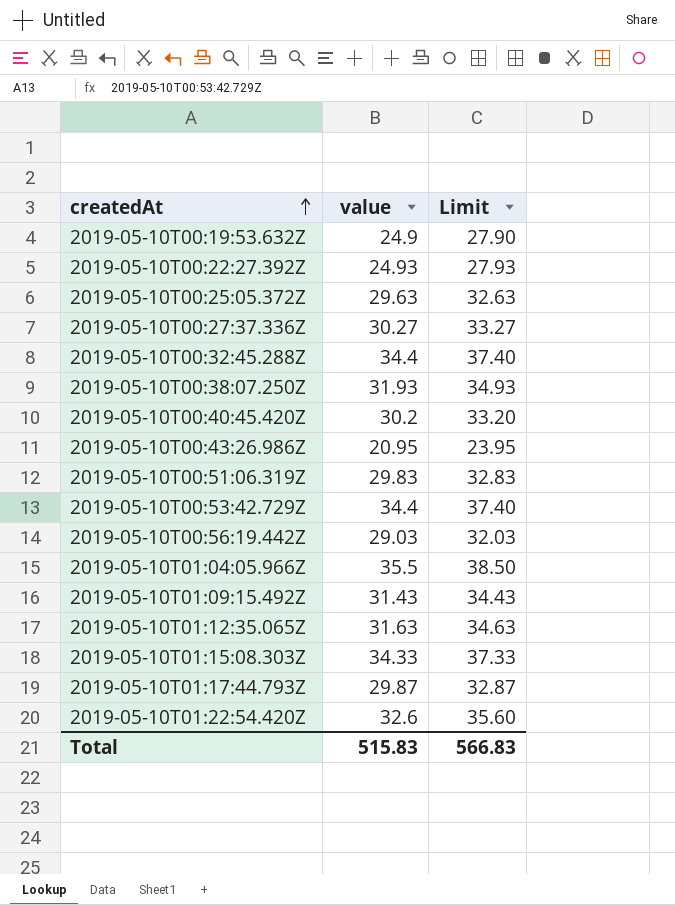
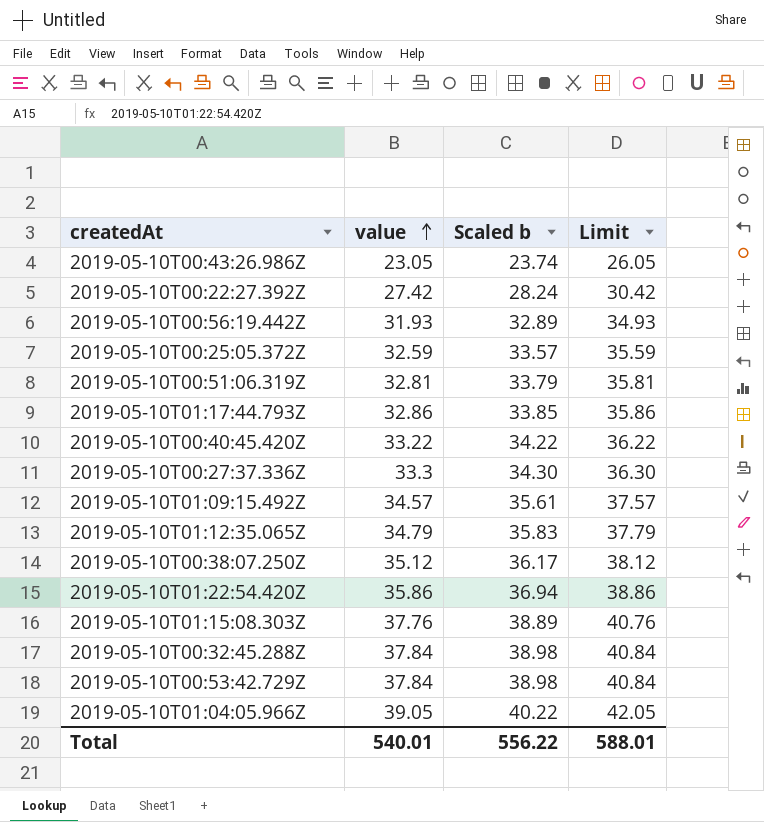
row order: createdAt ascending -> value ascending
column Scaled b | formula: none -> [value] * 1.03
row 2019-05-10T00:19:53.632Z: 24.9 | 27.90 -> none
2019-05-10T00:43:26.986Z | value: 20.95 -> 23.05
2019-05-10T00:43:26.986Z | Limit: 23.95 -> 26.05
2019-05-10T00:22:27.392Z | value: 24.93 -> 27.42
2019-05-10T00:22:27.392Z | Limit: 27.93 -> 30.42
2019-05-10T00:56:19.442Z | value: 29.03 -> 31.93
2019-05-10T00:56:19.442Z | Limit: 32.03 -> 34.93
2019-05-10T00:25:05.372Z | value: 29.63 -> 32.59
2019-05-10T00:25:05.372Z | Limit: 32.63 -> 35.59
2019-05-10T00:51:06.319Z | value: 29.83 -> 32.81
2019-05-10T00:51:06.319Z | Limit: 32.83 -> 35.81
2019-05-10T01:17:44.793Z | value: 29.87 -> 32.86
2019-05-10T01:17:44.793Z | Limit: 32.87 -> 35.86
2019-05-10T00:40:45.420Z | value: 30.2 -> 33.22
2019-05-10T00:40:45.420Z | Limit: 33.20 -> 36.22
2019-05-10T00:27:37.336Z | value: 30.27 -> 33.3
2019-05-10T00:27:37.336Z | Limit: 33.27 -> 36.30
2019-05-10T01:09:15.492Z | value: 31.43 -> 34.57
2019-05-10T01:09:15.492Z | Limit: 34.43 -> 37.57
2019-05-10T01:12:35.065Z | value: 31.63 -> 34.79
2019-05-10T01:12:35.065Z | Limit: 34.63 -> 37.79
2019-05-10T00:38:07.250Z | value: 31.93 -> 35.12
2019-05-10T00:38:07.250Z | Limit: 34.93 -> 38.12
2019-05-10T01:22:54.420Z | value: 32.6 -> 35.86
2019-05-10T01:22:54.420Z | Limit: 35.60 -> 38.86
2019-05-10T01:15:08.303Z | value: 34.33 -> 37.76
2019-05-10T01:15:08.303Z | Limit: 37.33 -> 40.76
2019-05-10T00:32:45.288Z | value: 34.4 -> 37.84
2019-05-10T00:32:45.288Z | Limit: 37.40 -> 40.84
2019-05-10T00:53:42.729Z | value: 34.4 -> 37.84
2019-05-10T00:53:42.729Z | Limit: 37.40 -> 40.84
2019-05-10T01:04:05.966Z | value: 35.5 -> 39.05
2019-05-10T01:04:05.966Z | Limit: 38.50 -> 42.05
Total | value: 515.83 -> 540.01
Total | Limit: 566.83 -> 588.01

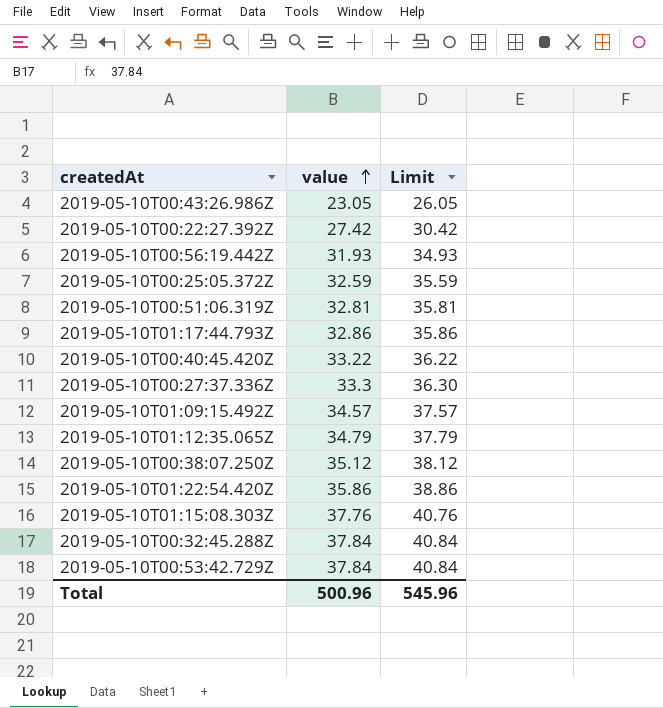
column Scaled b | formula: [value] * 1.03 -> none
row 2019-05-10T01:04:05.966Z: 39.05 | 40.22 | 42.05 -> none
Total | value: 540.01 -> 500.96
Total | Limit: 588.01 -> 545.96

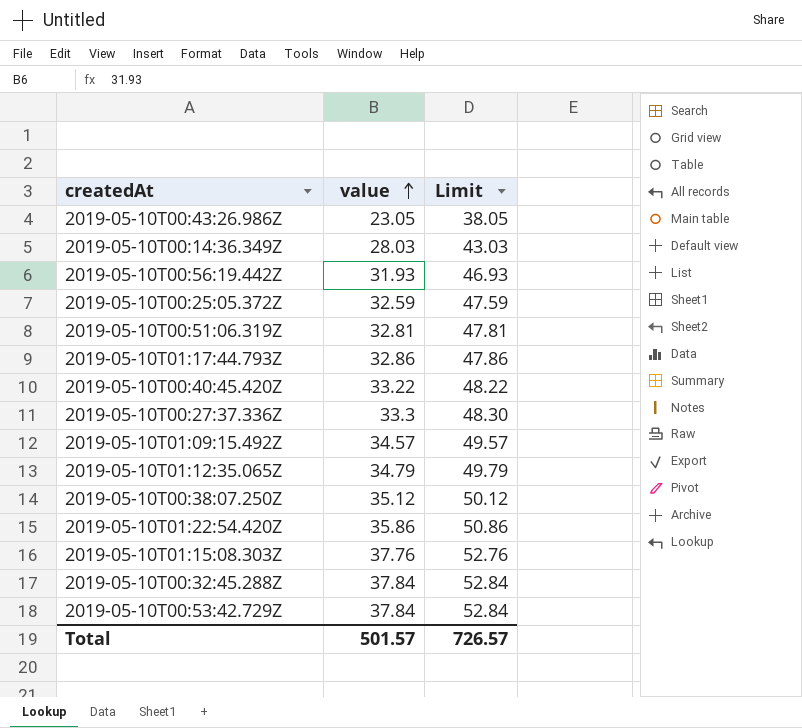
column Limit | formula: [value] + 3 -> [value] + 15
row 2019-05-10T00:22:27.392Z: 27.42 | 30.42 -> none
row 2019-05-10T00:14:36.349Z: none -> 28.03 | 43.03
Total | value: 500.96 -> 501.57
Total | Limit: 545.96 -> 726.57

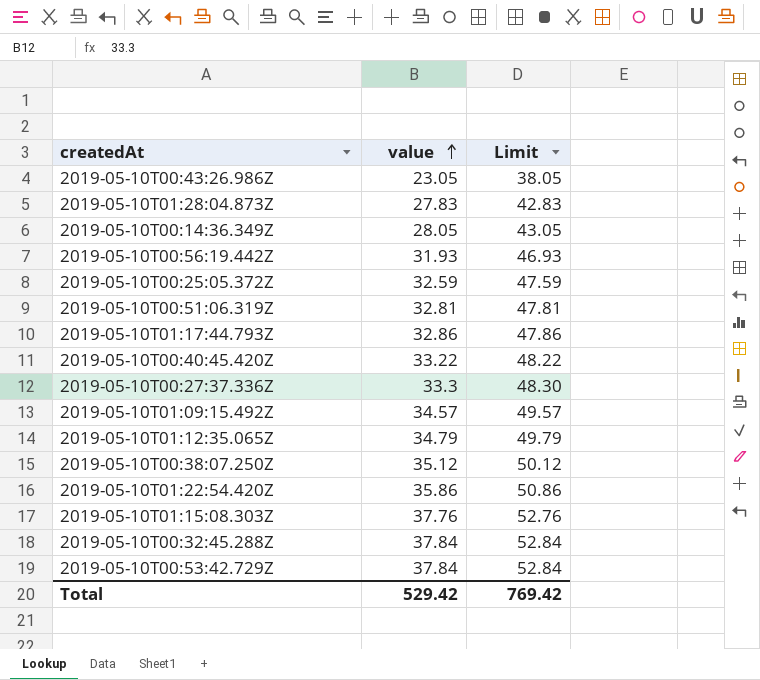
row 2019-05-10T01:28:04.873Z: none -> 27.83 | 42.83
2019-05-10T00:14:36.349Z | value: 28.03 -> 28.05
2019-05-10T00:14:36.349Z | Limit: 43.03 -> 43.05
Total | value: 501.57 -> 529.42
Total | Limit: 726.57 -> 769.42

